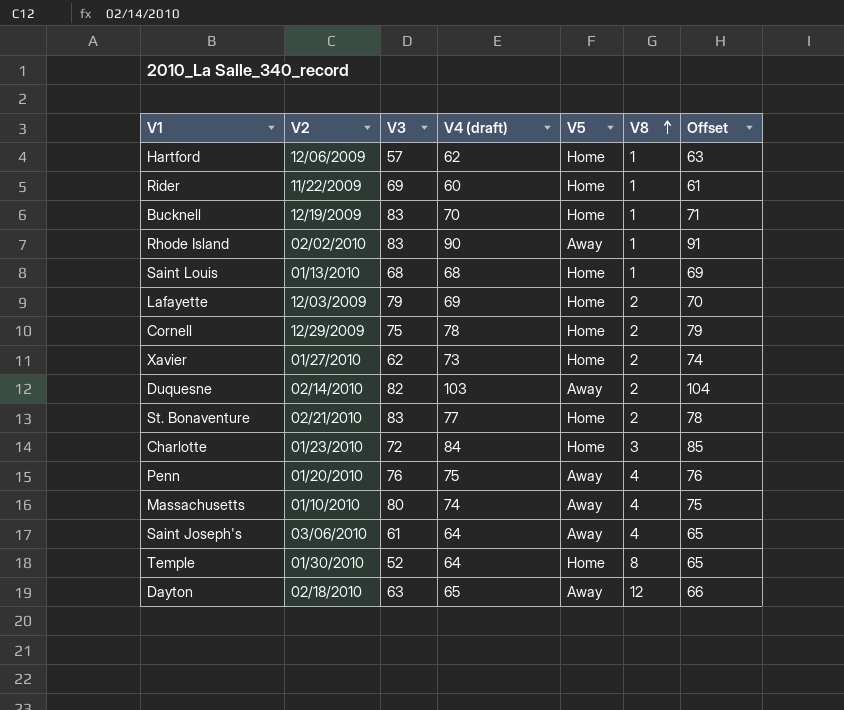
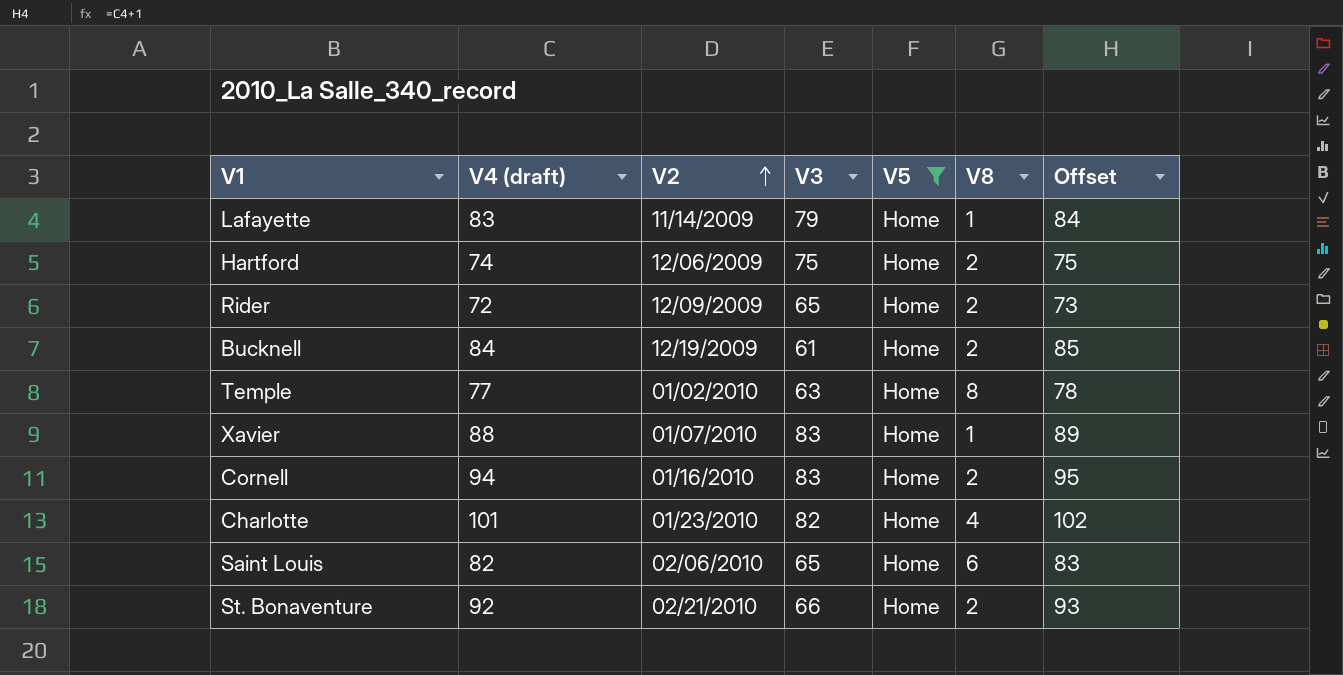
filter: none -> V5 = Home
row order: V8 ascending -> V2 ascending
column V4 (draft) | position: 4 -> 2
Lafayette | V4 (draft): 69 -> 83
Lafayette | V2: 12/03/2009 -> 11/14/2009
Lafayette | V8: 2 -> 1
Lafayette | Offset: 70 -> 84
Hartford | V4 (draft): 62 -> 74
Hartford | V3: 57 -> 75
Hartford | V8: 1 -> 2
Hartford | Offset: 63 -> 75
Rider | V4 (draft): 60 -> 72
Rider | V2: 11/22/2009 -> 12/09/2009
Rider | V3: 69 -> 65
Rider | V8: 1 -> 2
Rider | Offset: 61 -> 73
Bucknell | V4 (draft): 70 -> 84
Bucknell | V3: 83 -> 61
Bucknell | V8: 1 -> 2
Bucknell | Offset: 71 -> 85
Temple | V4 (draft): 64 -> 77
Temple | V2: 01/30/2010 -> 01/02/2010
Temple | V3: 52 -> 63
Temple | Offset: 65 -> 78
Xavier | V4 (draft): 73 -> 88
Xavier | V2: 01/27/2010 -> 01/07/2010
Xavier | V3: 62 -> 83
Xavier | V8: 2 -> 1
Xavier | Offset: 74 -> 89
Cornell | V4 (draft): 78 -> 94
Cornell | V2: 12/29/2009 -> 01/16/2010
Cornell | V3: 75 -> 83
Cornell | Offset: 79 -> 95
Charlotte | V4 (draft): 84 -> 101
Charlotte | V3: 72 -> 82
Charlotte | V8: 3 -> 4
Charlotte | Offset: 85 -> 102
Saint Louis | V4 (draft): 68 -> 82
Saint Louis | V2: 01/13/2010 -> 02/06/2010
Saint Louis | V3: 68 -> 65
Saint Louis | V8: 1 -> 6
Saint Louis | Offset: 69 -> 83
St. Bonaventure | V4 (draft): 77 -> 92
St. Bonaventure | V3: 83 -> 66
St. Bonaventure | Offset: 78 -> 93

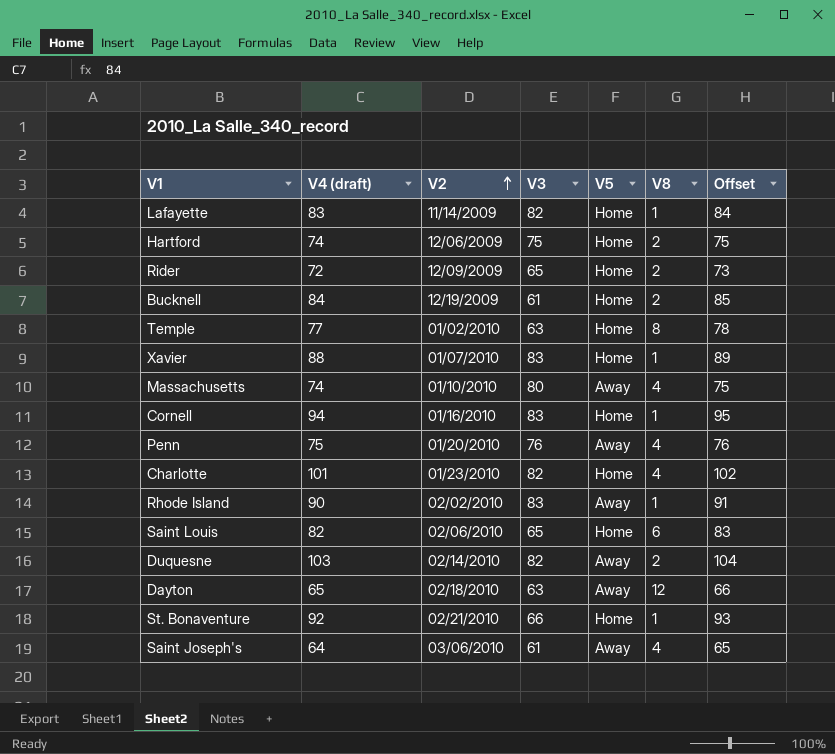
filter: V5 = Home -> none
Lafayette | V3: 79 -> 82
Cornell | V8: 2 -> 1
St. Bonaventure | V8: 2 -> 1

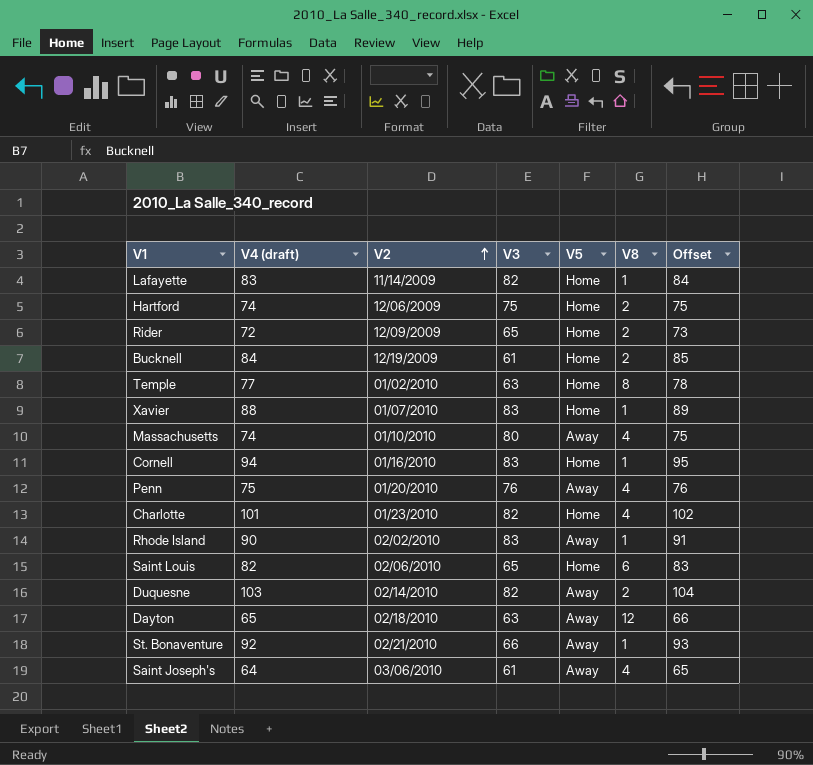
St. Bonaventure | V5: Home -> Away

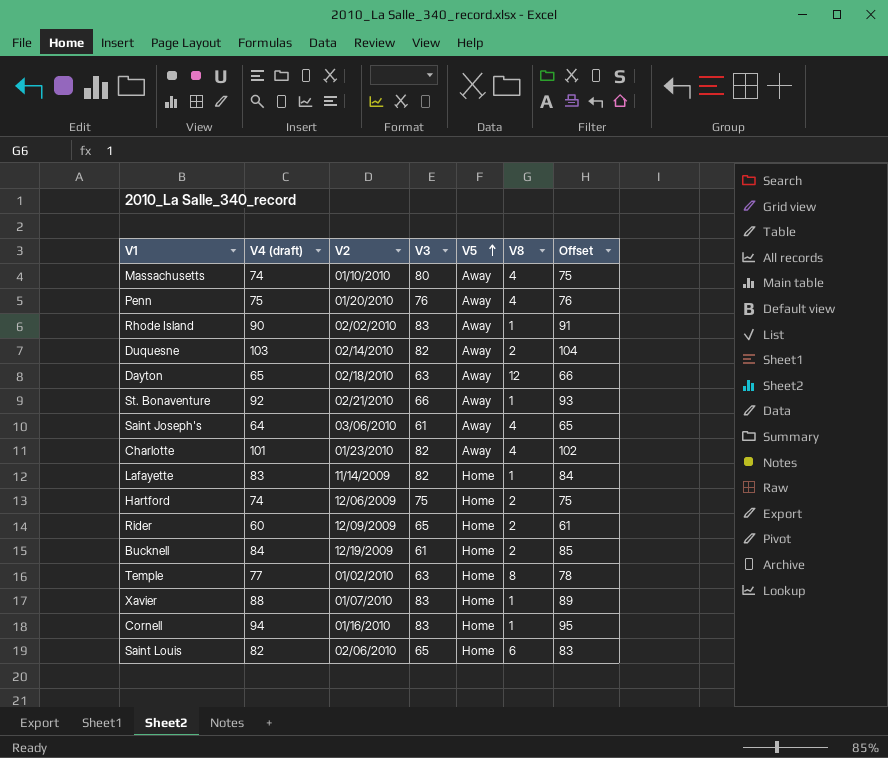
row order: V2 ascending -> V5 ascending
Charlotte | V5: Home -> Away
Rider | V4 (draft): 72 -> 60
Rider | Offset: 73 -> 61

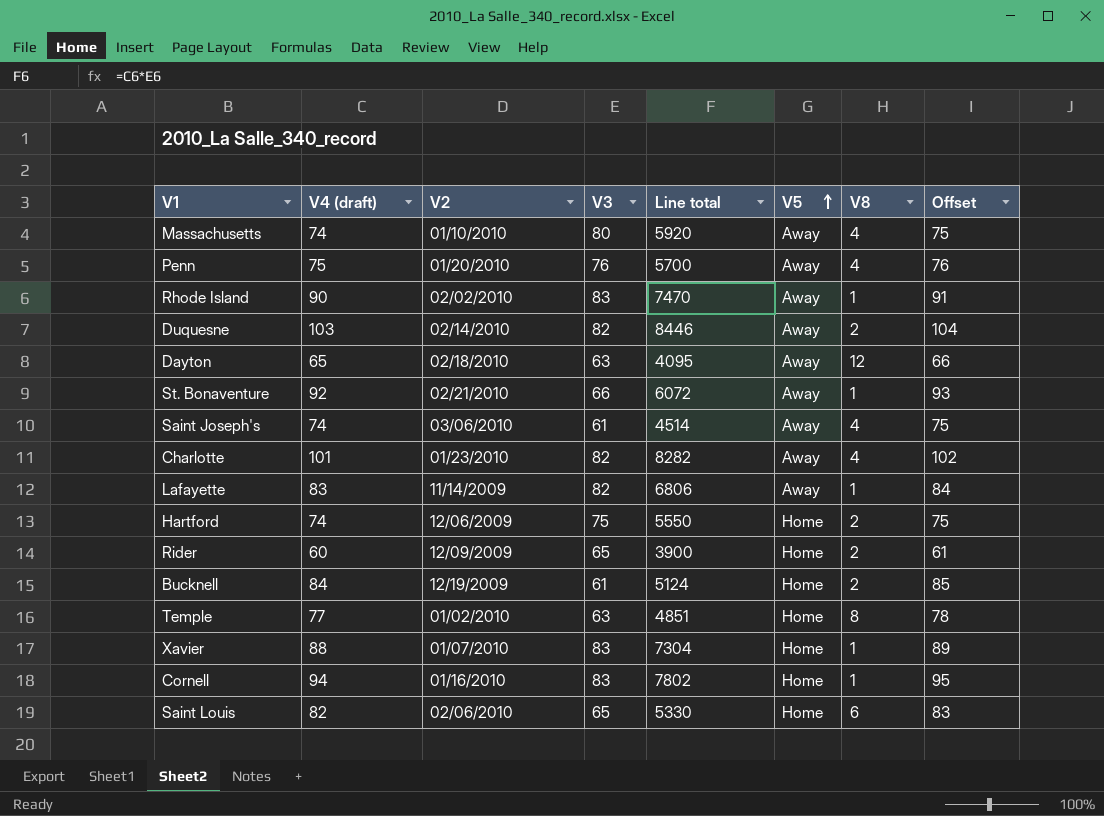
column Line total | formula: none -> [V4 (draft)] * [V3]
Saint Joseph's | V4 (draft): 64 -> 74
Saint Joseph's | Offset: 65 -> 75
Lafayette | V5: Home -> Away

